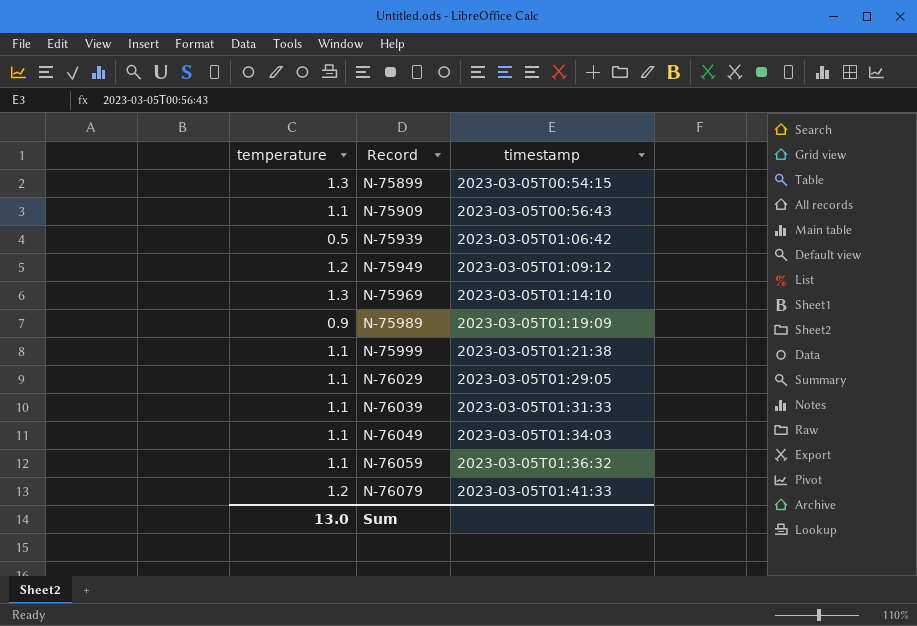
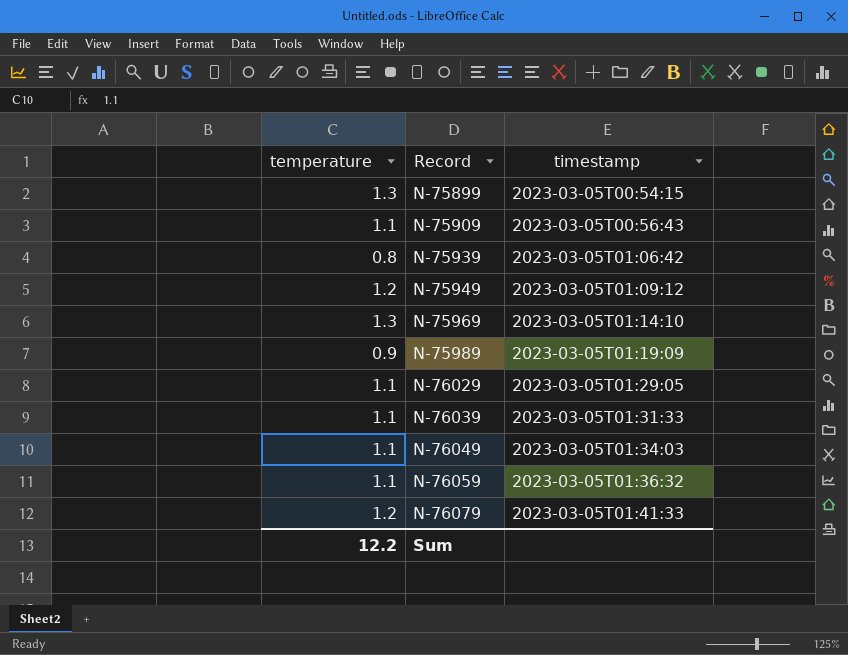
row N-75999: 1.1 | 2023-03-05T01:21:38 -> none
N-75939 | temperature: 0.5 -> 0.8
Sum | temperature: 13.0 -> 12.2

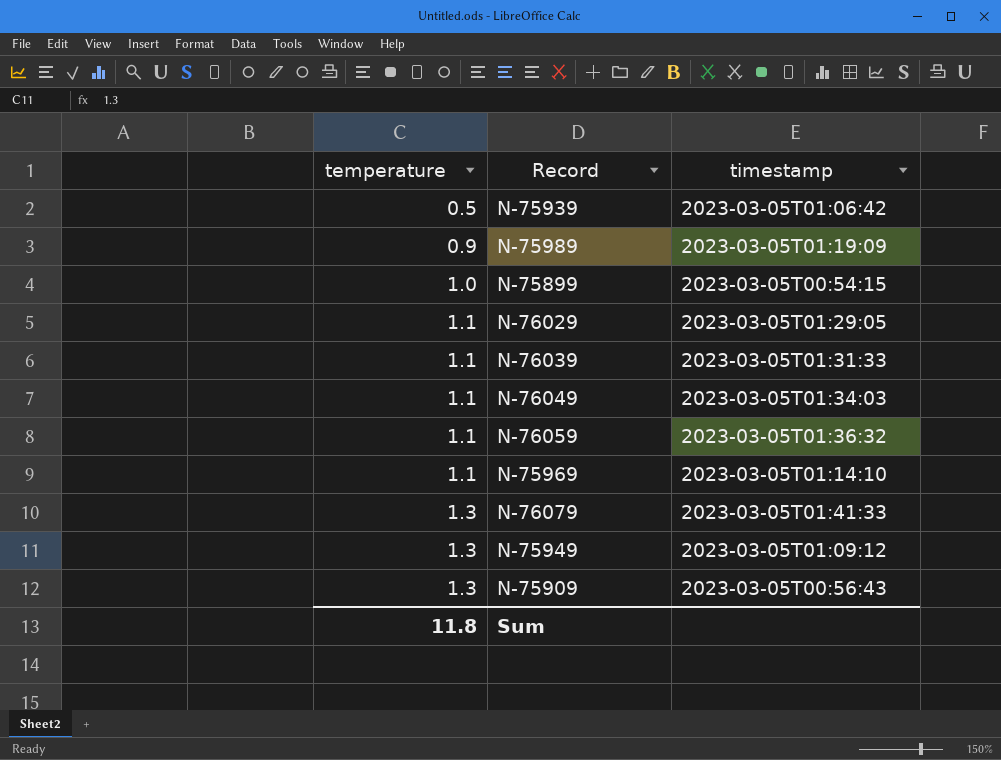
row order: Record ascending -> temperature ascending
N-75939 | temperature: 0.8 -> 0.5
N-75899 | temperature: 1.3 -> 1.0
N-75969 | temperature: 1.3 -> 1.1
N-76079 | temperature: 1.2 -> 1.3
N-75949 | temperature: 1.2 -> 1.3
N-75909 | temperature: 1.1 -> 1.3
Sum | temperature: 12.2 -> 11.8

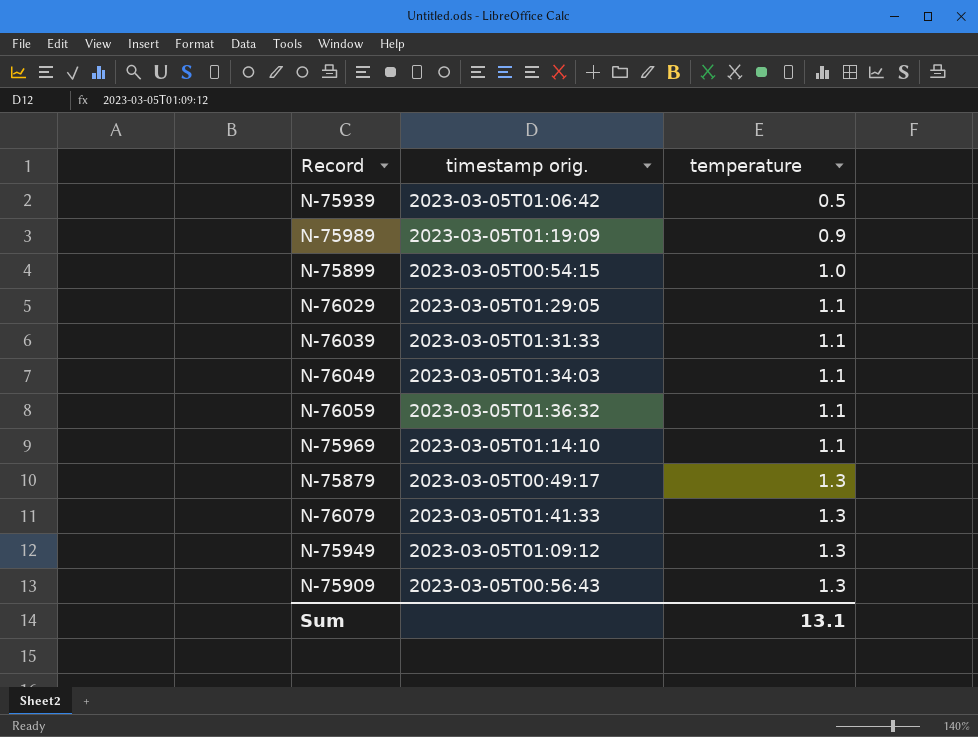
column name: timestamp -> timestamp orig.
column temperature | position: 1 -> 3
row N-75879: none -> 2023-03-05T00:49:17 | 1.3
Sum | temperature: 11.8 -> 13.1

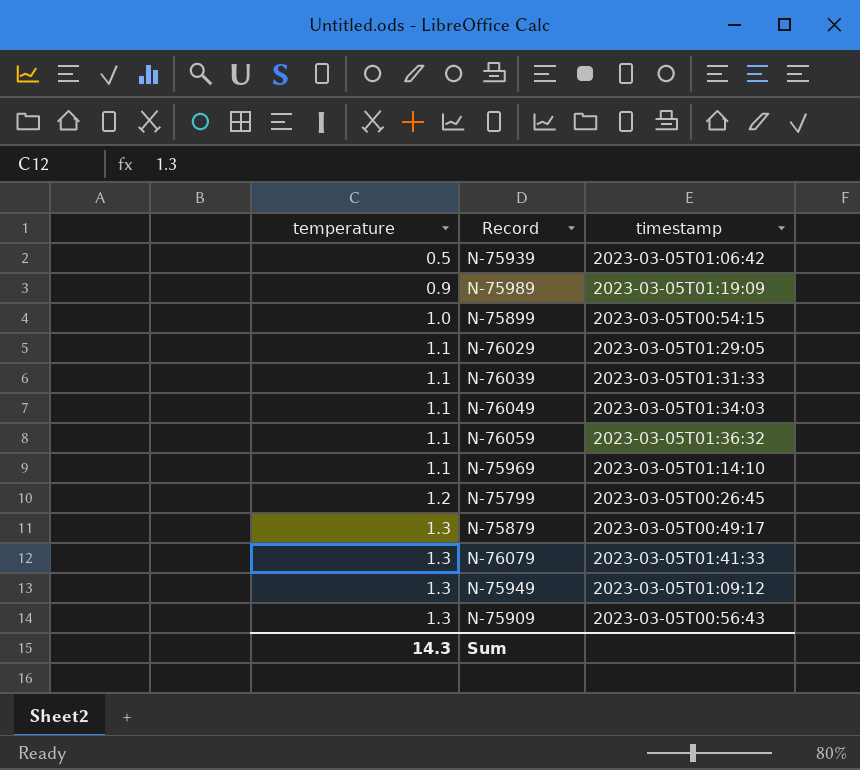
column temperature | position: 3 -> 1
column name: timestamp orig. -> timestamp
row N-75799: none -> 1.2 | 2023-03-05T00:26:45
Sum | temperature: 13.1 -> 14.3

